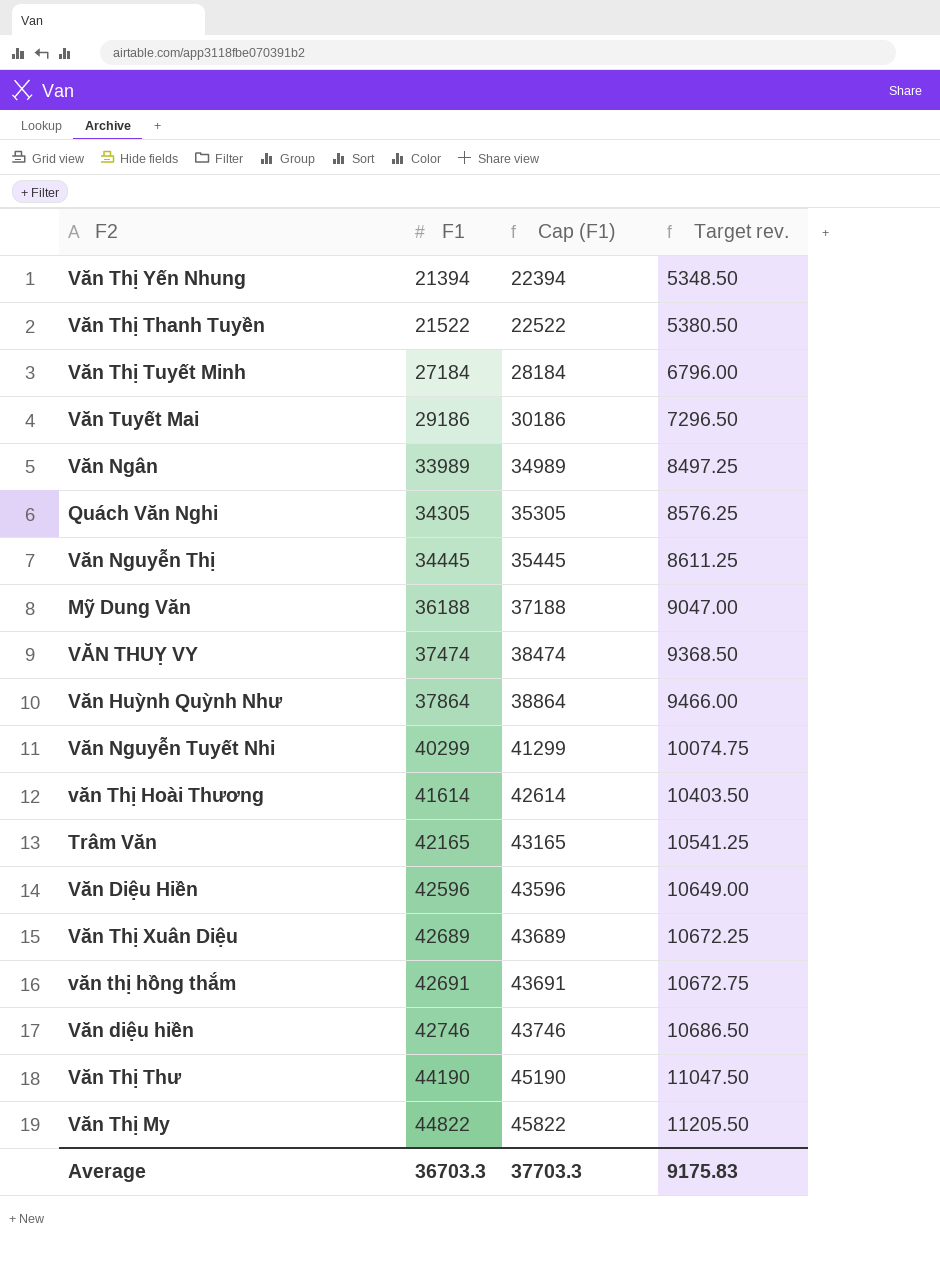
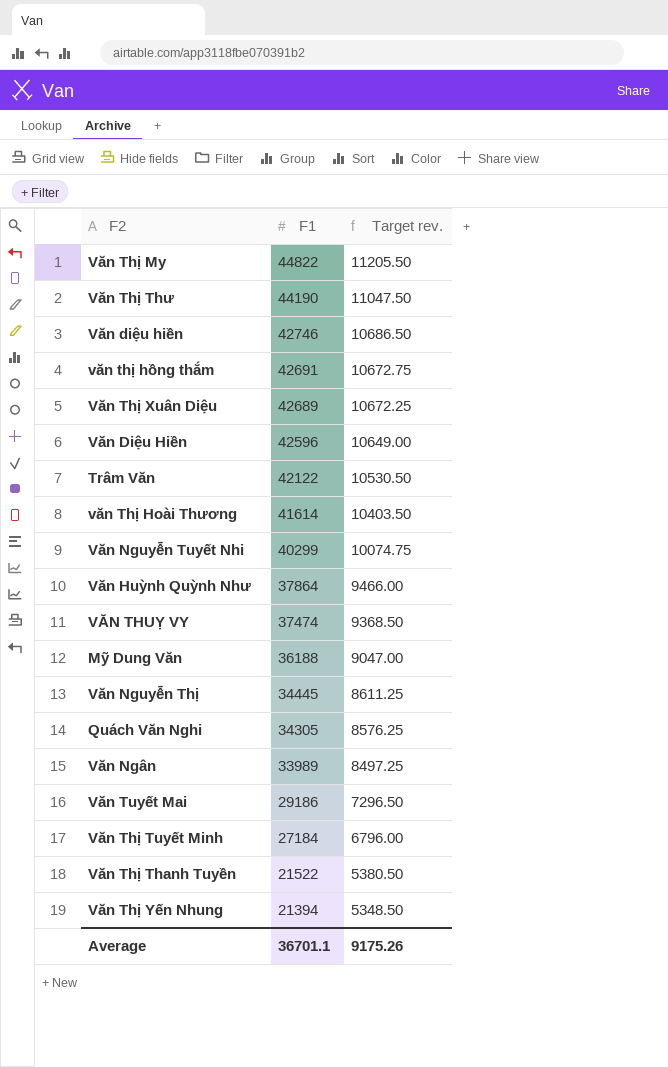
row order: F1 ascending -> F1 descending
column Cap (F1) | formula: [F1] + 1000 -> none
Trâm Văn | F1: 42165 -> 42122
Trâm Văn | Target rev.: 10541.25 -> 10530.50
Average | F1: 36703.3 -> 36701.1
Average | Target rev.: 9175.83 -> 9175.26

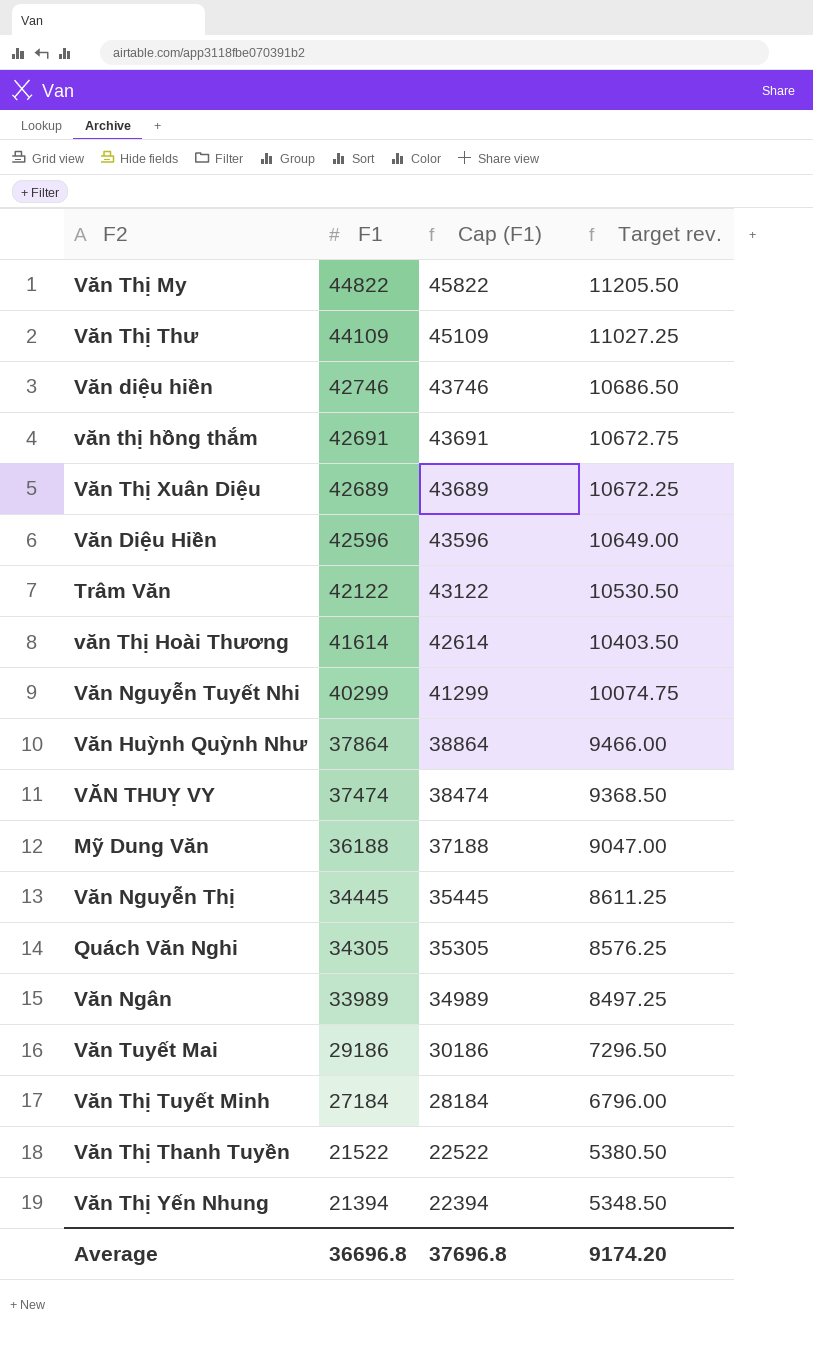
column Cap (F1) | formula: none -> [F1] + 1000
Văn Thị Thư | F1: 44190 -> 44109
Văn Thị Thư | Target rev.: 11047.50 -> 11027.25
Average | F1: 36701.1 -> 36696.8
Average | Target rev.: 9175.26 -> 9174.20

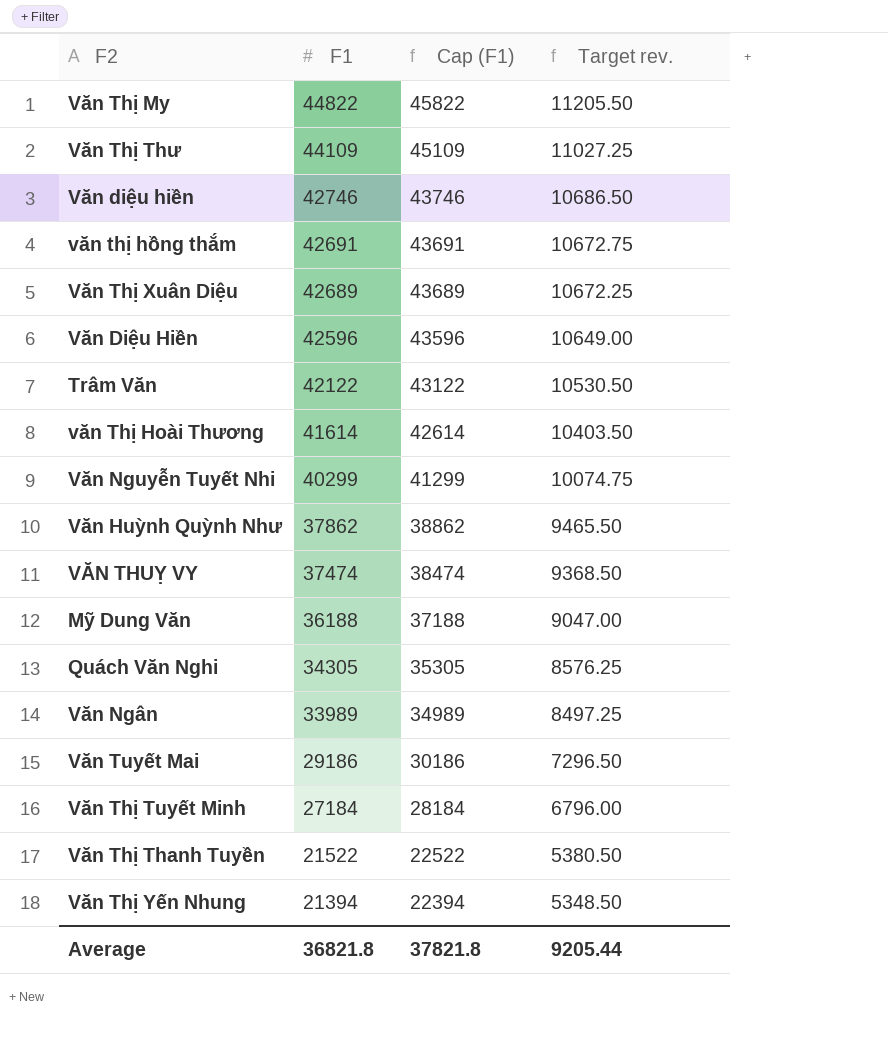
row Văn Nguyễn Thị: 34445 | 35445 | 8611.25 -> none
Văn Huỳnh Quỳnh Như | F1: 37864 -> 37862
Văn Huỳnh Quỳnh Như | Cap (F1): 38864 -> 38862
Văn Huỳnh Quỳnh Như | Target rev.: 9466.00 -> 9465.50
Average | F1: 36696.8 -> 36821.8
Average | Cap (F1): 37696.8 -> 37821.8
Average | Target rev.: 9174.20 -> 9205.44

